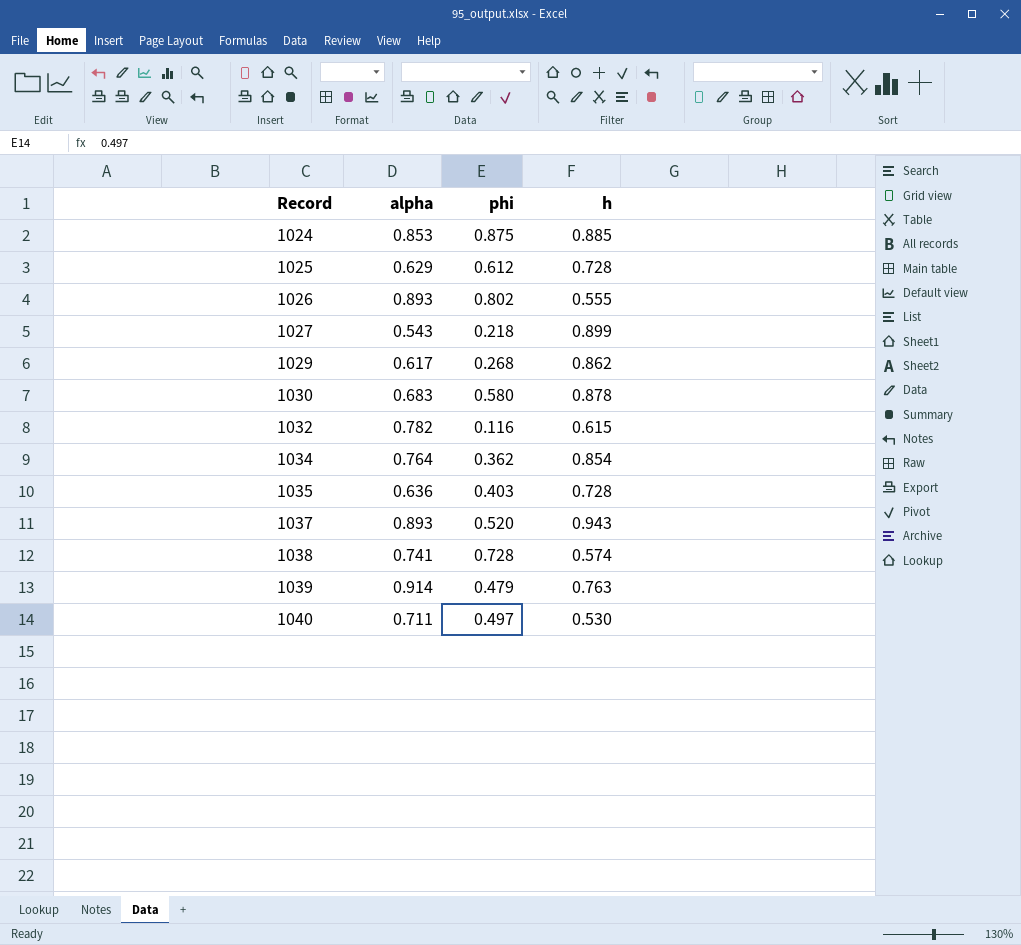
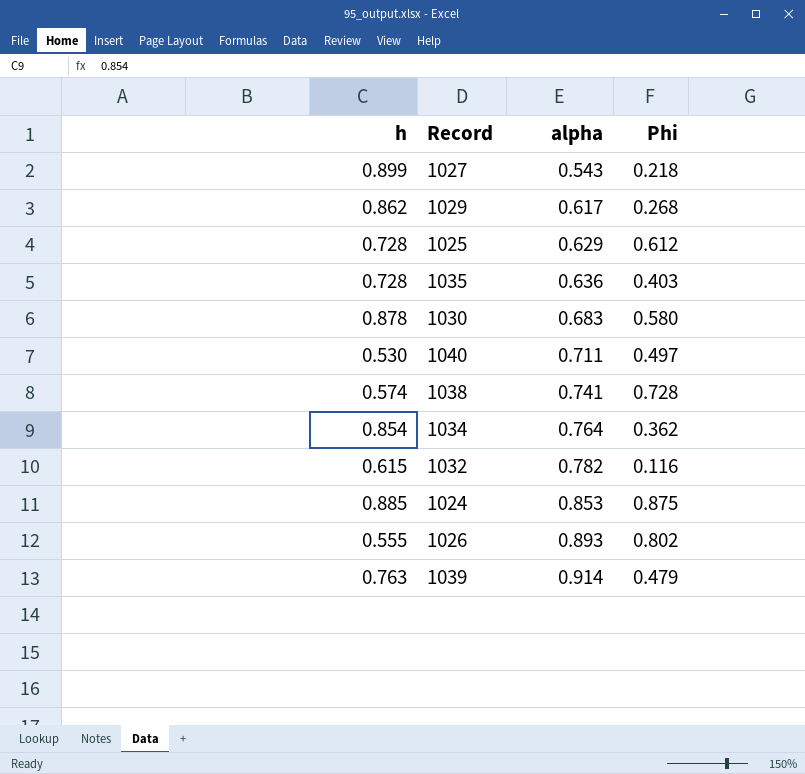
row order: Record ascending -> alpha ascending
column h | position: 4 -> 1
column name: phi -> Phi
row 1037: 0.893 | 0.520 | 0.943 -> none

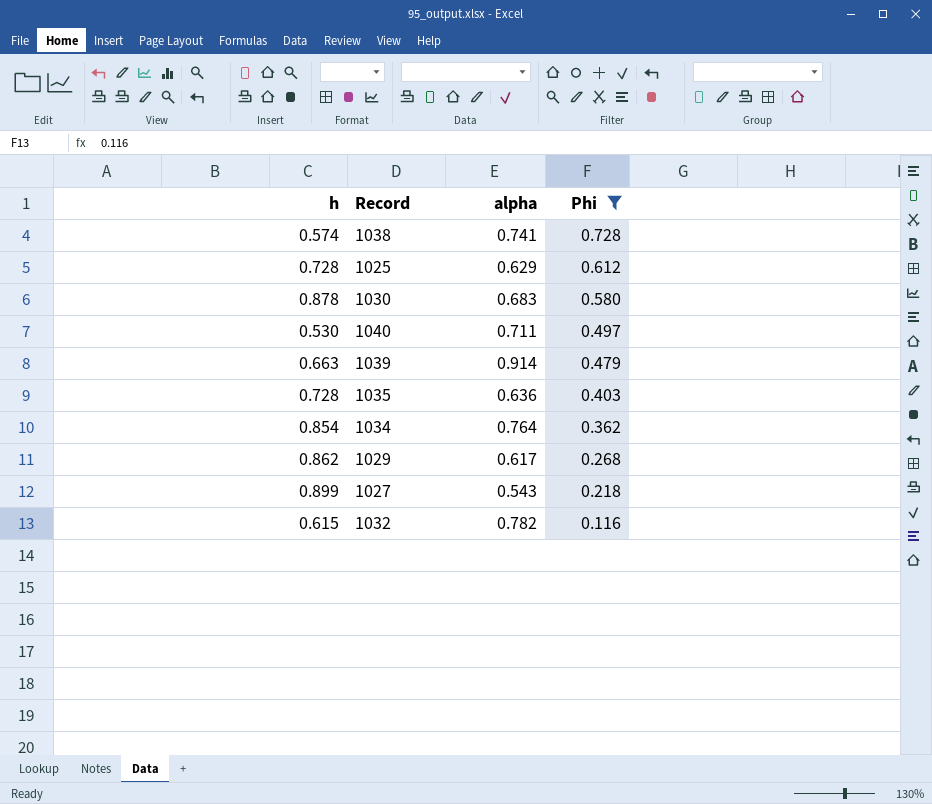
filter: none -> Phi <= 0.728
row order: alpha ascending -> Phi descending
1039 | h: 0.763 -> 0.663

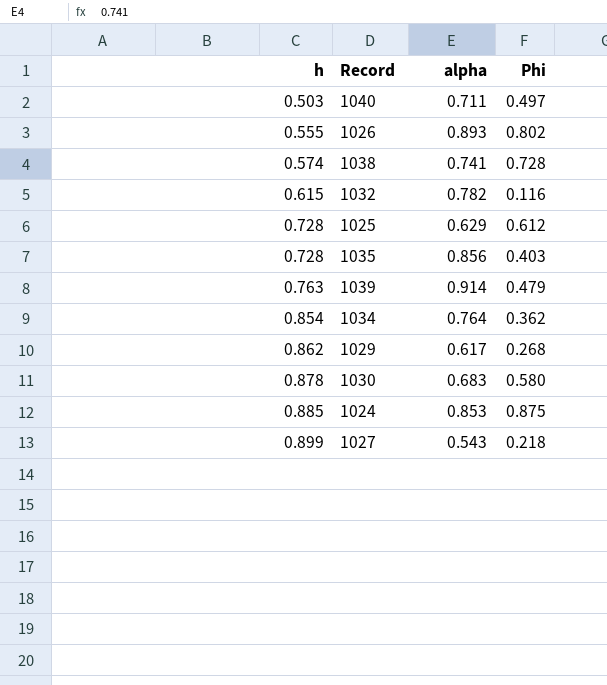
filter: Phi <= 0.728 -> none
row order: Phi descending -> h ascending
1040 | h: 0.530 -> 0.503
1035 | alpha: 0.636 -> 0.856
1039 | h: 0.663 -> 0.763

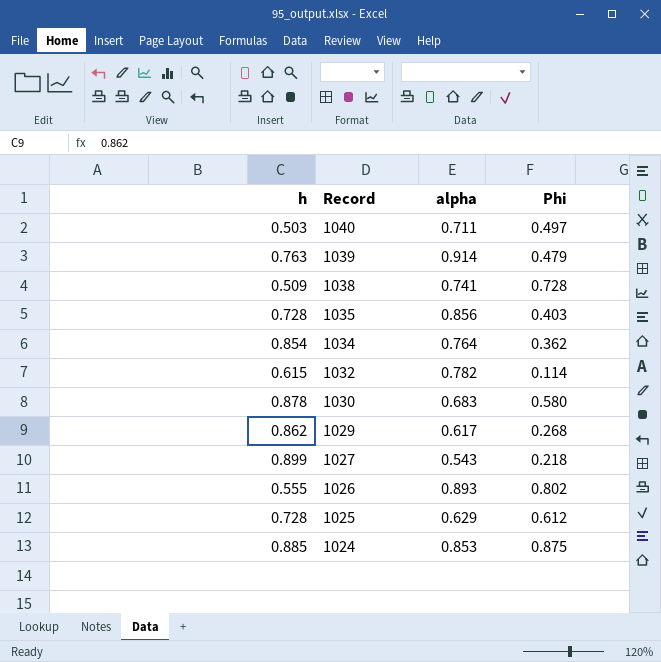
row order: h ascending -> Record descending
1038 | h: 0.574 -> 0.509
1032 | Phi: 0.116 -> 0.114

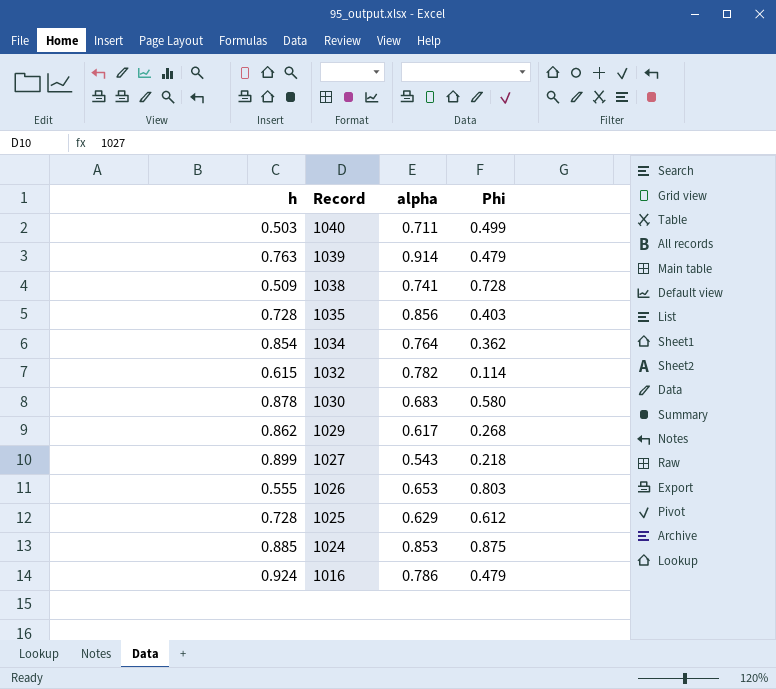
1040 | Phi: 0.497 -> 0.499
1026 | alpha: 0.893 -> 0.653
1026 | Phi: 0.802 -> 0.803
row 1016: none -> 0.924 | 0.786 | 0.479

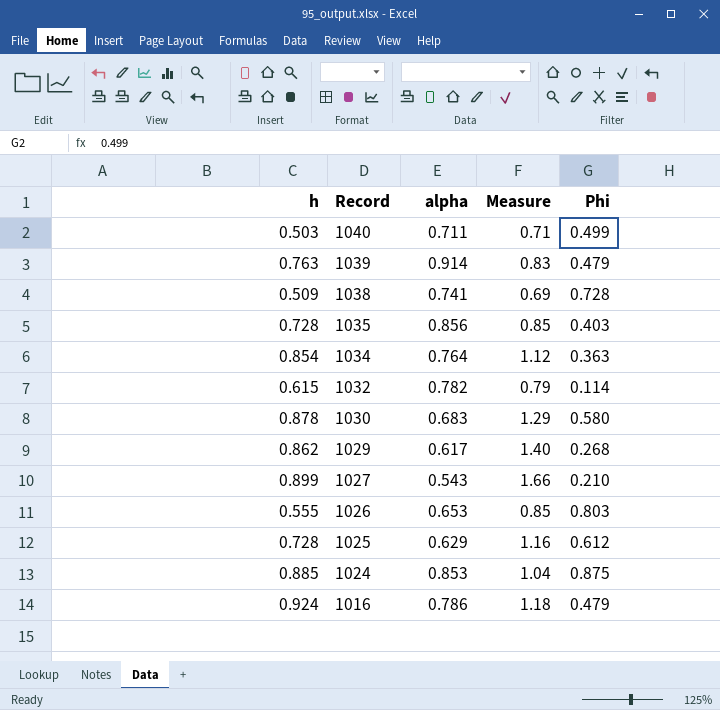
column Measure | formula: none -> [h] / [alpha]
1034 | Phi: 0.362 -> 0.363
1027 | Phi: 0.218 -> 0.210

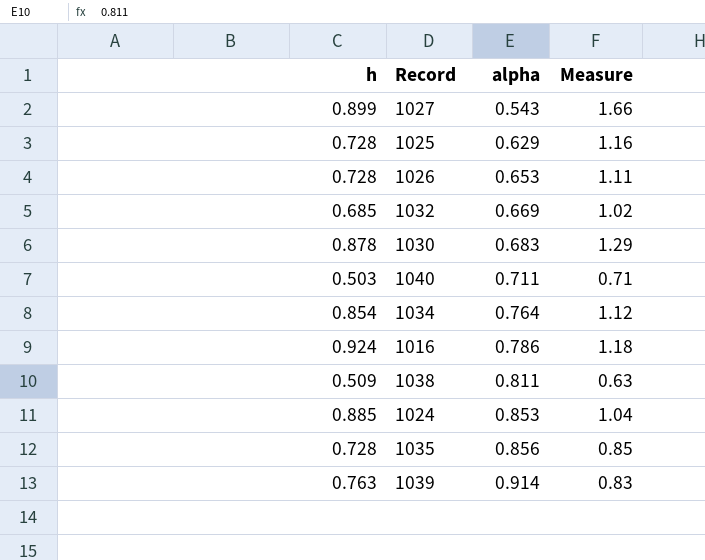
row order: Record descending -> alpha ascending
column Phi | position: 5 -> none
row 1029: 0.862 | 0.617 | 1.40 | 0.268 -> none
1026 | h: 0.555 -> 0.728
1026 | Measure: 0.85 -> 1.11
1032 | h: 0.615 -> 0.685
1032 | alpha: 0.782 -> 0.669
1032 | Measure: 0.79 -> 1.02
1038 | alpha: 0.741 -> 0.811
1038 | Measure: 0.69 -> 0.63

